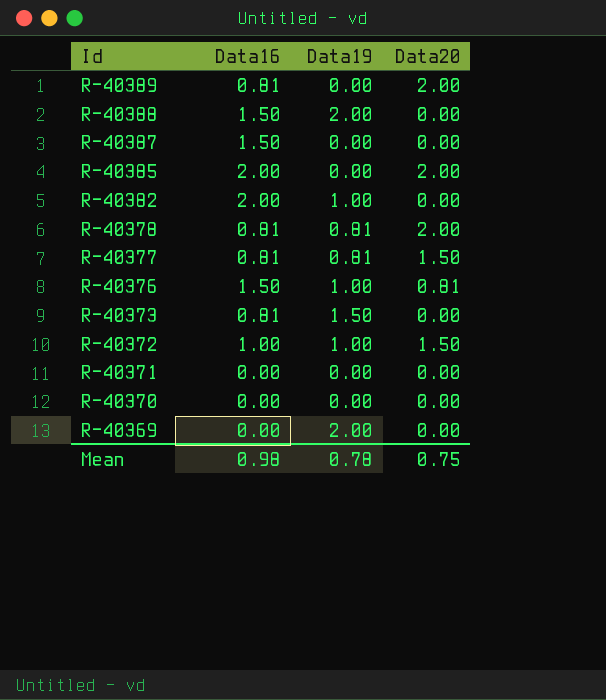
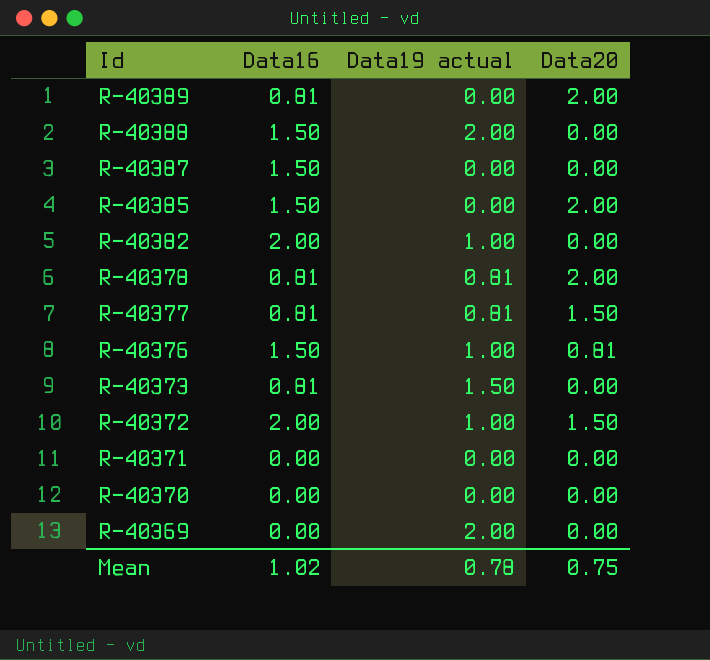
column name: Data19 -> Data19 actual
R-40385 | Data16: 2.00 -> 1.50
R-40372 | Data16: 1.00 -> 2.00
Mean | Data16: 0.98 -> 1.02

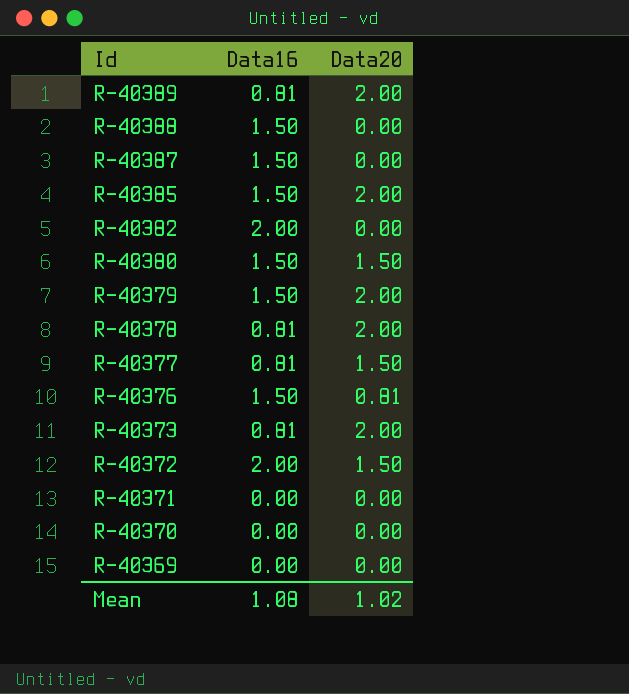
column Data19 actual | position: 3 -> none
row R-40380: none -> 1.50 | 1.50
row R-40379: none -> 1.50 | 2.00
R-40373 | Data20: 0.00 -> 2.00
Mean | Data16: 1.02 -> 1.08
Mean | Data20: 0.75 -> 1.02

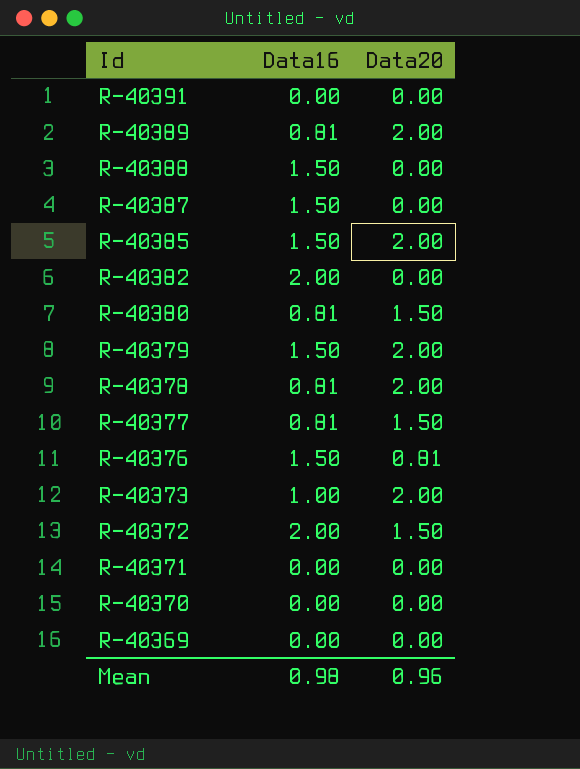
row R-40391: none -> 0.00 | 0.00
R-40380 | Data16: 1.50 -> 0.81
R-40373 | Data16: 0.81 -> 1.00
Mean | Data16: 1.08 -> 0.98
Mean | Data20: 1.02 -> 0.96

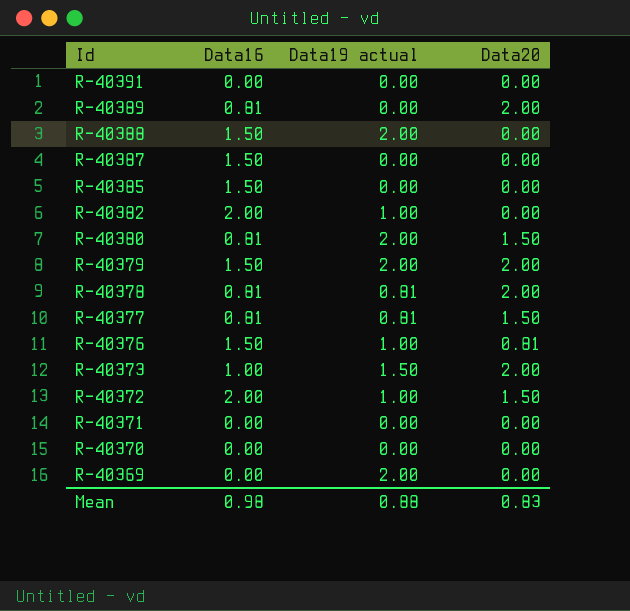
column Data19 actual | position: none -> 3
R-40385 | Data20: 2.00 -> 0.00
Mean | Data20: 0.96 -> 0.83

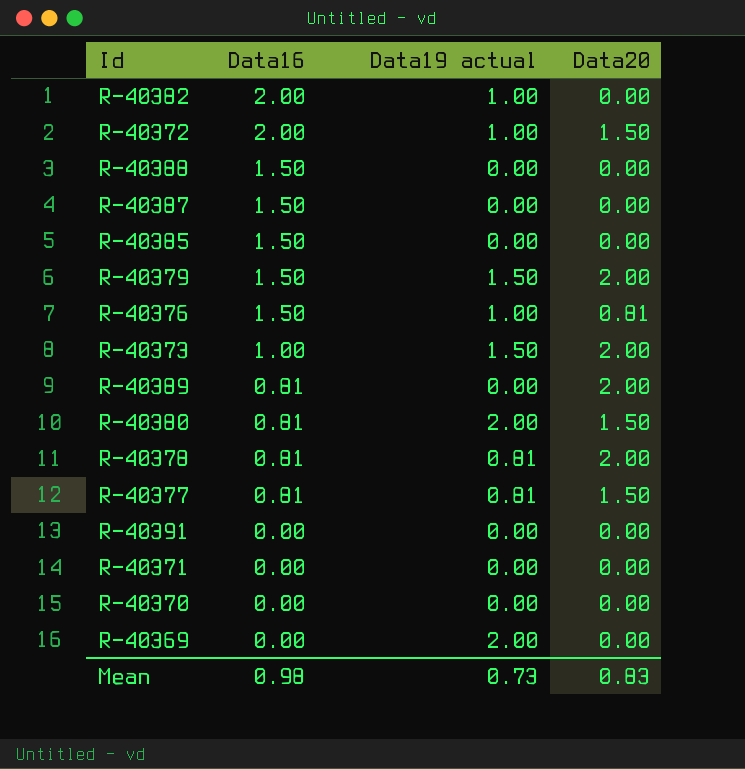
row order: Id descending -> Data16 descending
R-40388 | Data19 actual: 2.00 -> 0.00
R-40379 | Data19 actual: 2.00 -> 1.50
Mean | Data19 actual: 0.88 -> 0.73

